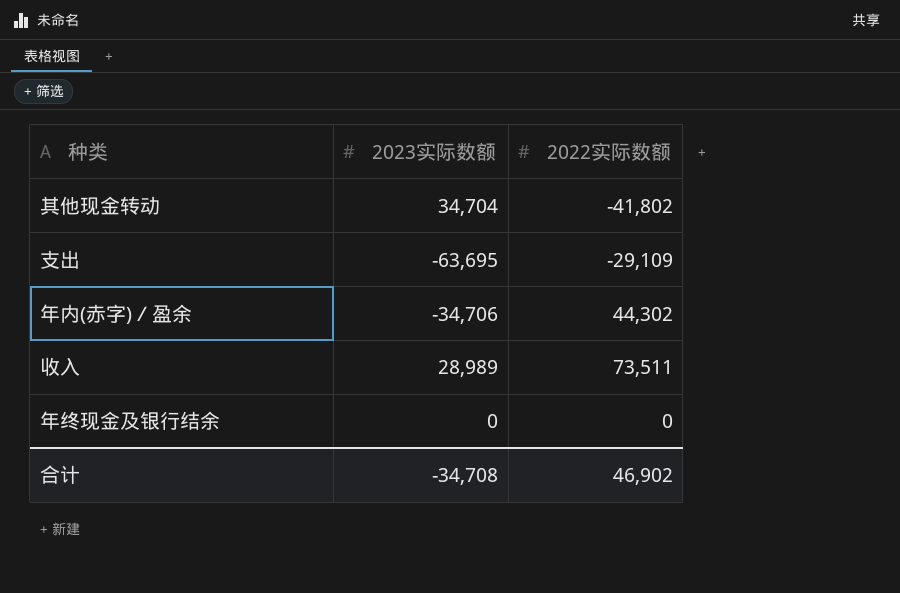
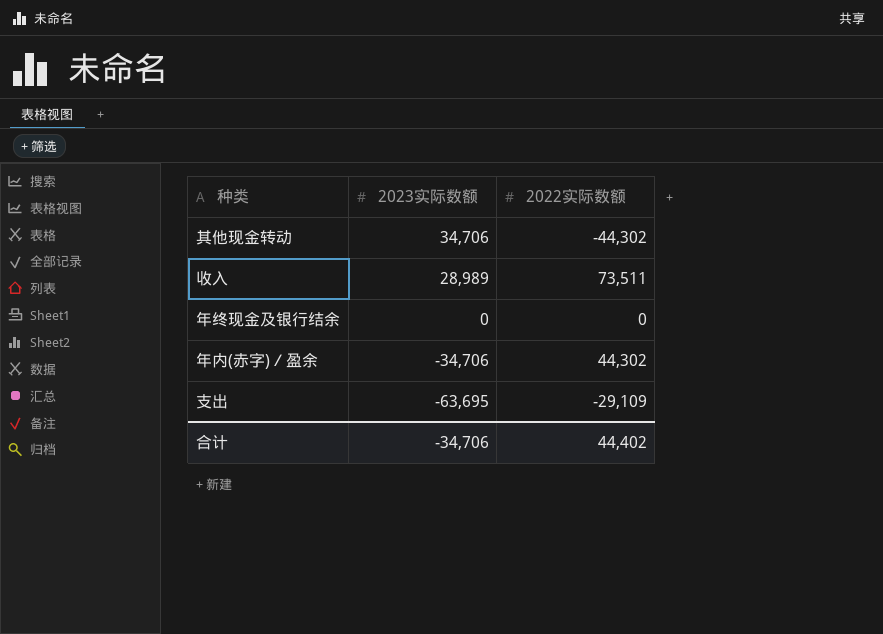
row order: none -> 2023实际数额 descending
其他现金转动 | 2023实际数额: 34,704 -> 34,706
其他现金转动 | 2022实际数额: -41,802 -> -44,302
合计 | 2023实际数额: -34,708 -> -34,706
合计 | 2022实际数额: 46,902 -> 44,402

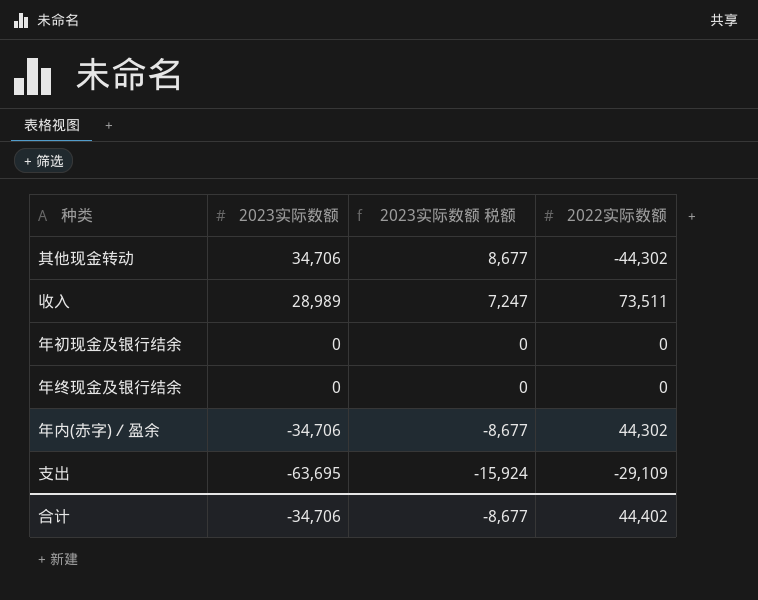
column 2023实际数额 税额 | formula: none -> [2023实际数额] * 0.25
row 年初现金及银行结余: none -> 0 | 0 | 0

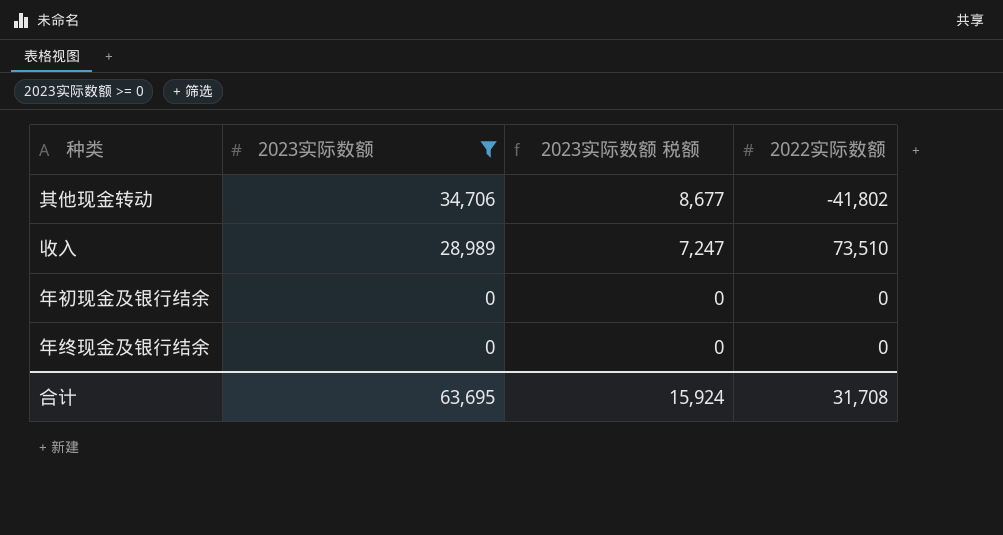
filter: none -> 2023实际数额 >= 0
其他现金转动 | 2022实际数额: -44,302 -> -41,802
收入 | 2022实际数额: 73,511 -> 73,510
合计 | 2023实际数额: -34,706 -> 63,695
合计 | 2023实际数额 税额: -8,677 -> 15,924
合计 | 2022实际数额: 44,402 -> 31,708

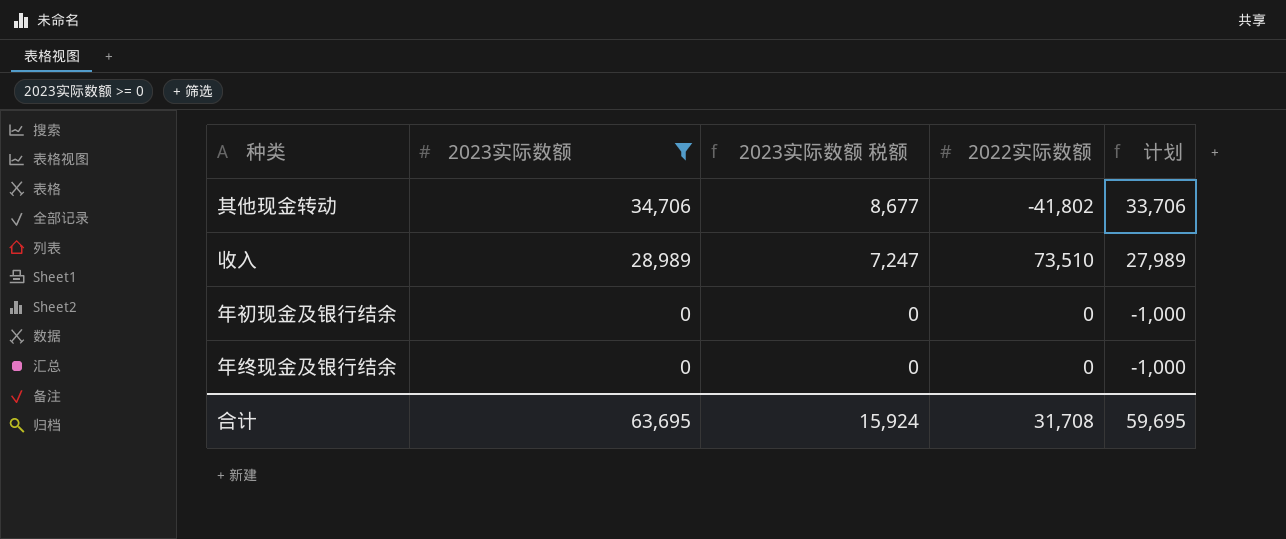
column 计划 | formula: none -> [2023实际数额] - 1000

